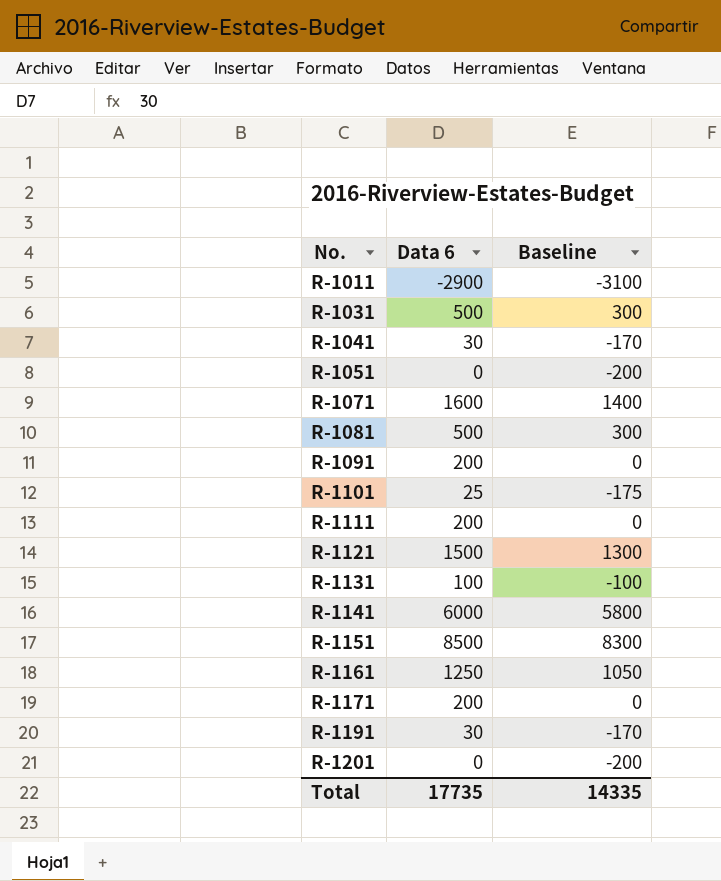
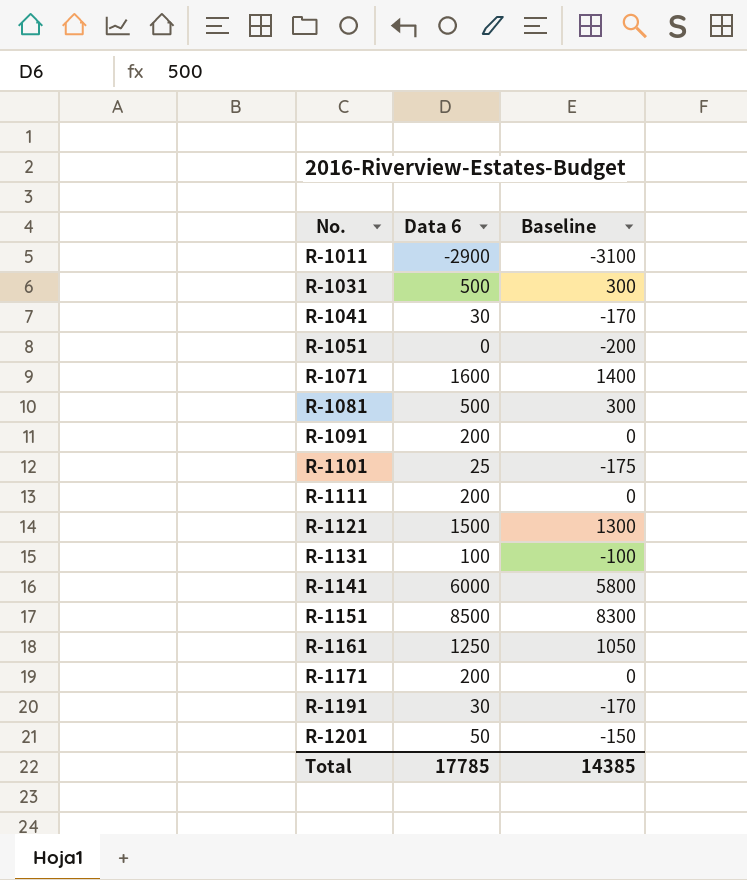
R-1201 | Data 6: 0 -> 50
R-1201 | Baseline: -200 -> -150
Total | Data 6: 17735 -> 17785
Total | Baseline: 14335 -> 14385

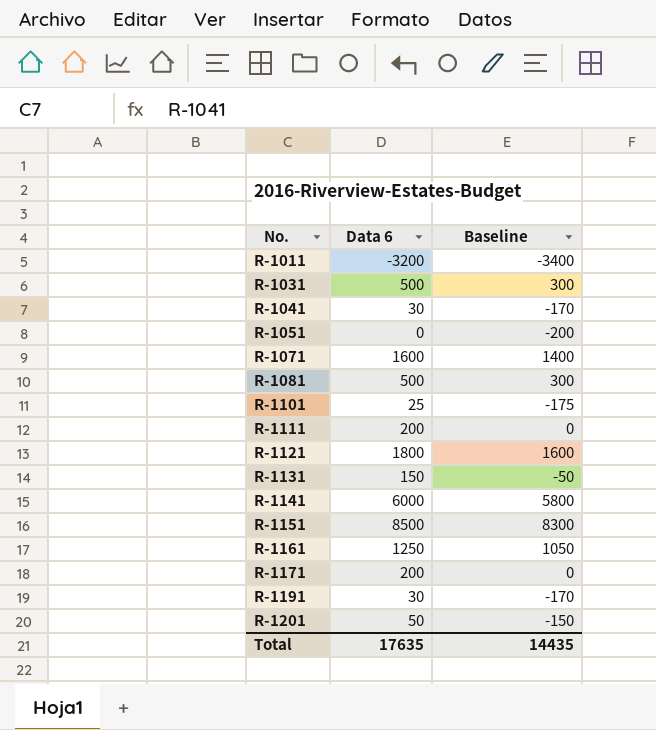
row R-1091: 200 | 0 -> none
R-1011 | Data 6: -2900 -> -3200
R-1011 | Baseline: -3100 -> -3400
R-1121 | Data 6: 1500 -> 1800
R-1121 | Baseline: 1300 -> 1600
R-1131 | Data 6: 100 -> 150
R-1131 | Baseline: -100 -> -50
Total | Data 6: 17785 -> 17635
Total | Baseline: 14385 -> 14435

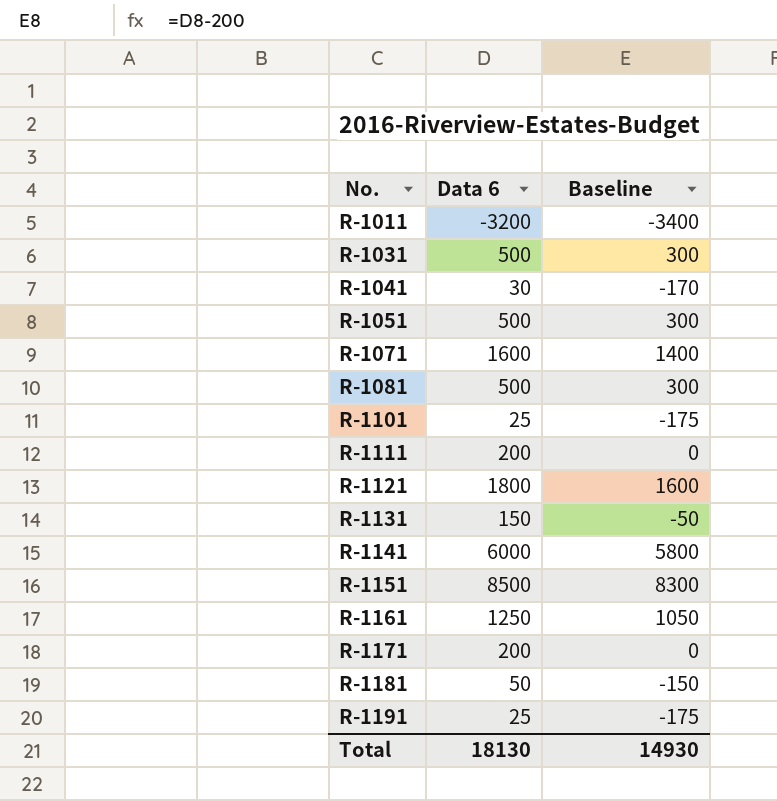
row R-1201: 50 | -150 -> none
R-1051 | Data 6: 0 -> 500
R-1051 | Baseline: -200 -> 300
row R-1181: none -> 50 | -150
R-1191 | Data 6: 30 -> 25
R-1191 | Baseline: -170 -> -175
Total | Data 6: 17635 -> 18130
Total | Baseline: 14435 -> 14930

